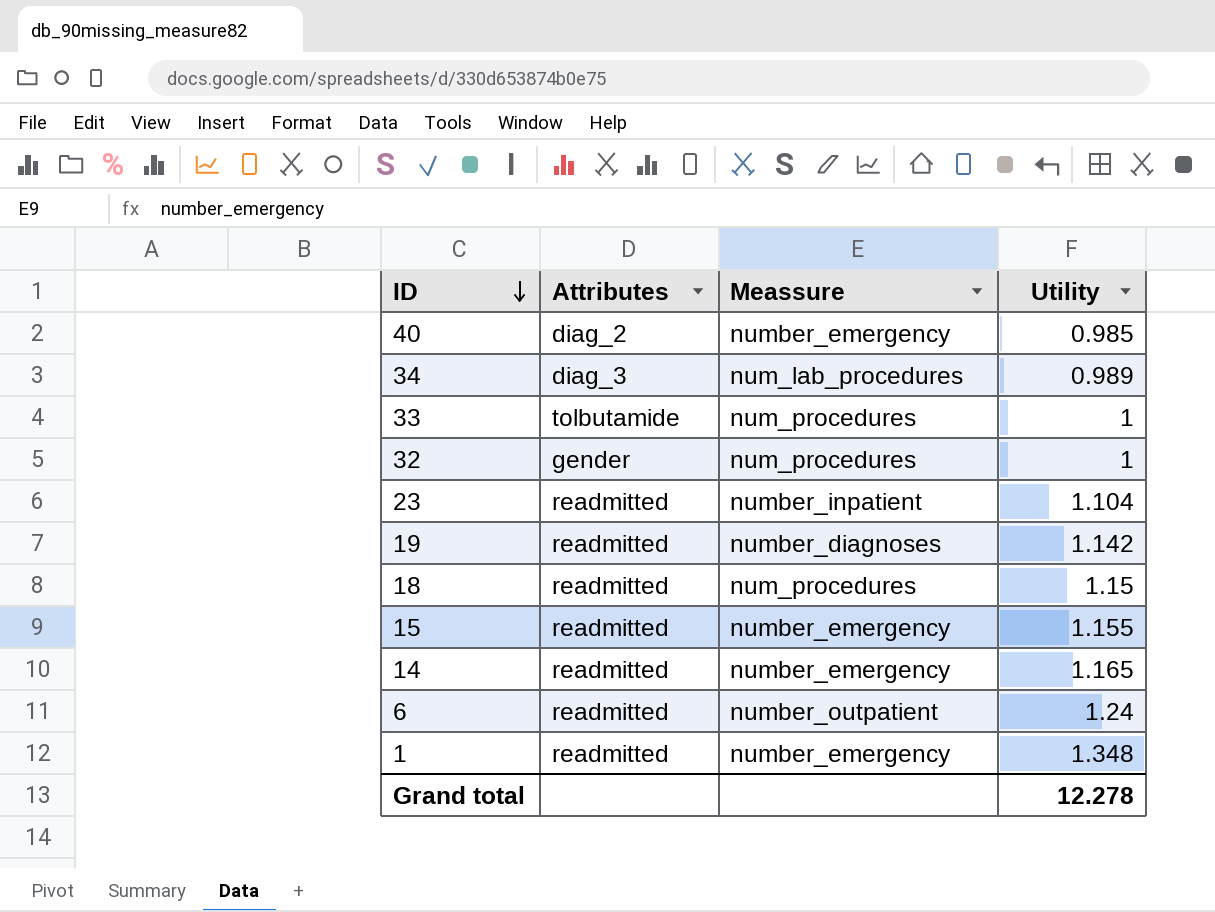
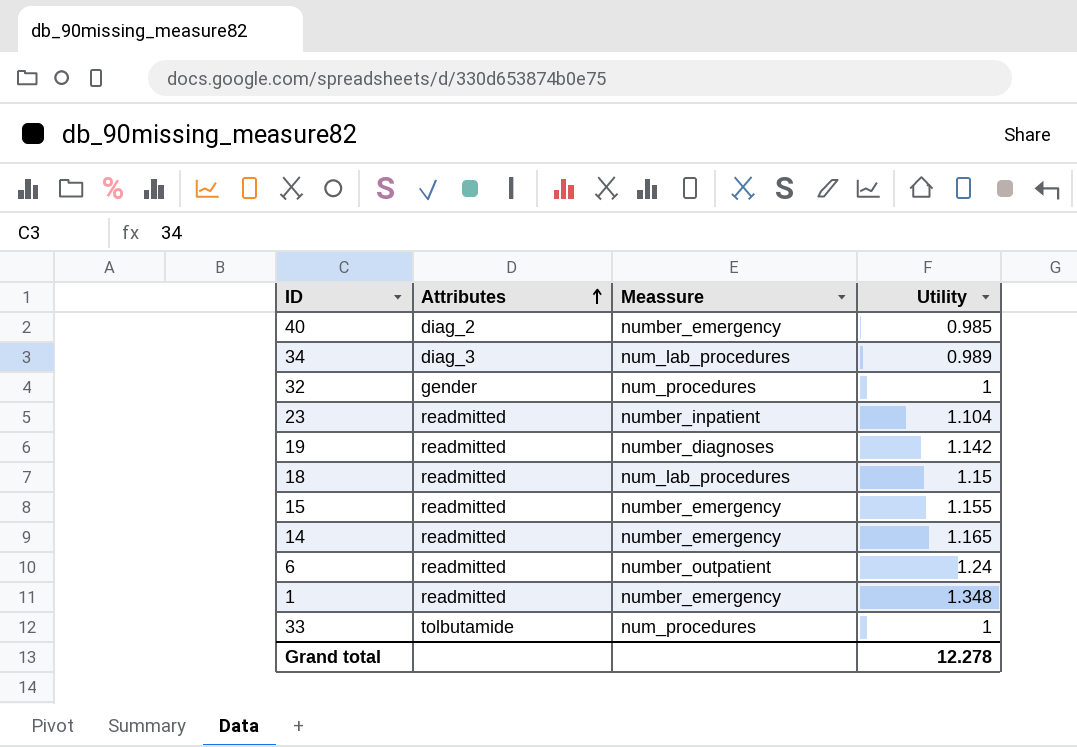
row order: ID descending -> Attributes ascending
18 | Meassure: num_procedures -> num_lab_procedures

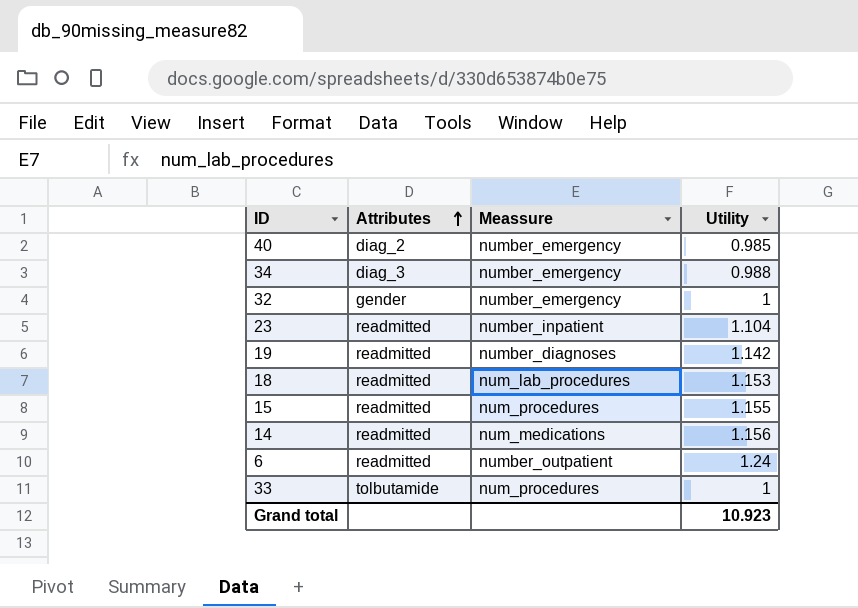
row 1: readmitted | number_emergency | 1.348 -> none
34 | Meassure: num_lab_procedures -> number_emergency
34 | Utility: 0.989 -> 0.988
32 | Meassure: num_procedures -> number_emergency
18 | Utility: 1.15 -> 1.153
15 | Meassure: number_emergency -> num_procedures
14 | Meassure: number_emergency -> num_medications
14 | Utility: 1.165 -> 1.156
Grand total | Utility: 12.278 -> 10.923

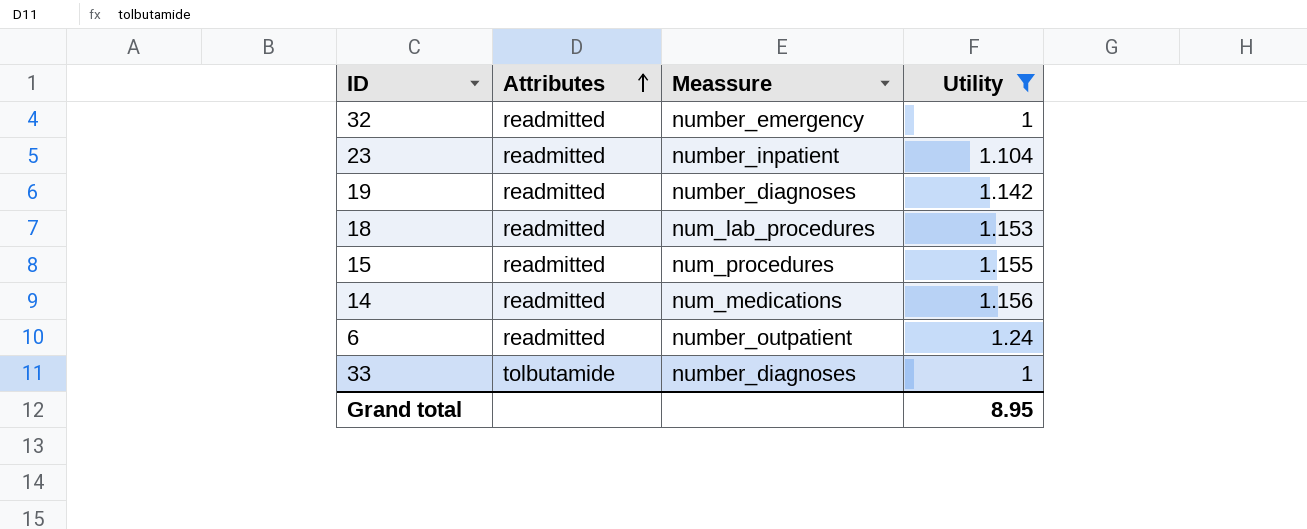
filter: none -> Utility >= 1
32 | Attributes: gender -> readmitted
33 | Meassure: num_procedures -> number_diagnoses
Grand total | Utility: 10.923 -> 8.95

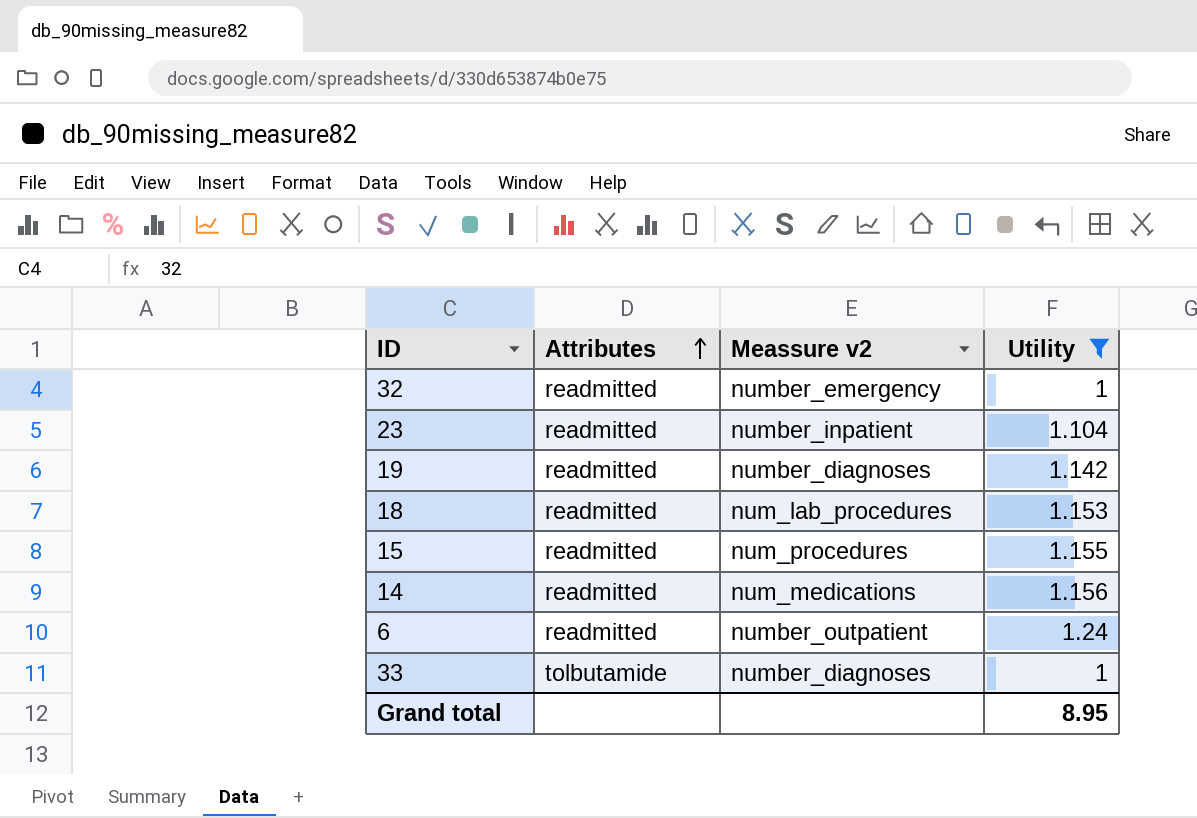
column name: Meassure -> Meassure v2

